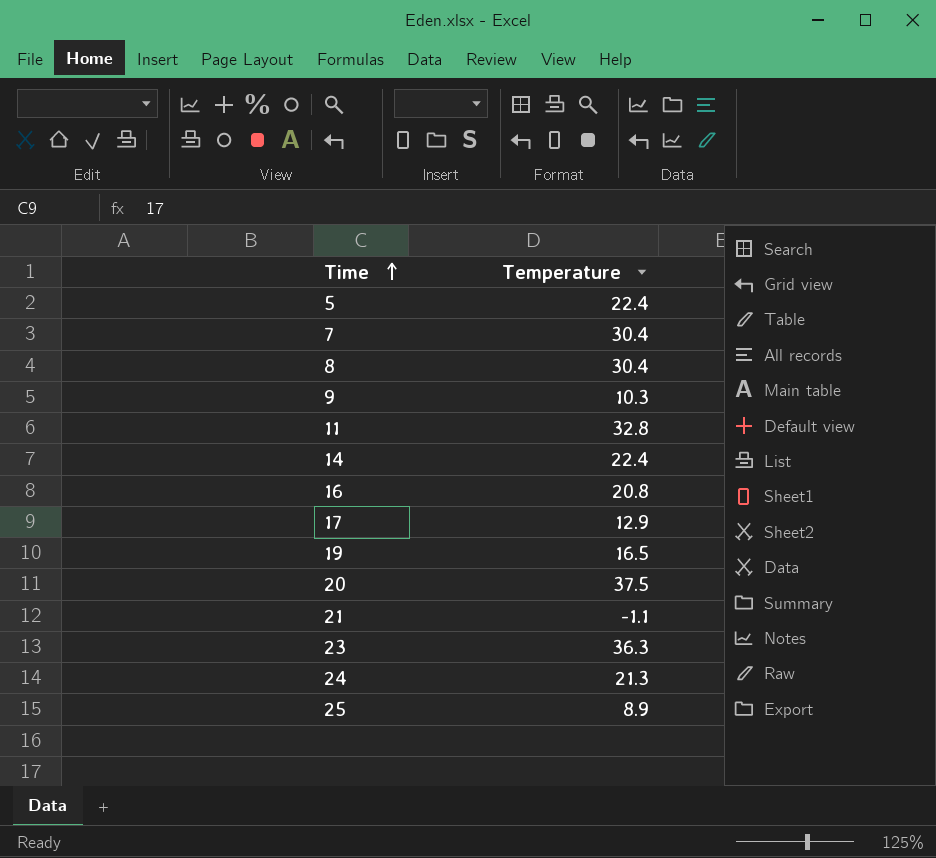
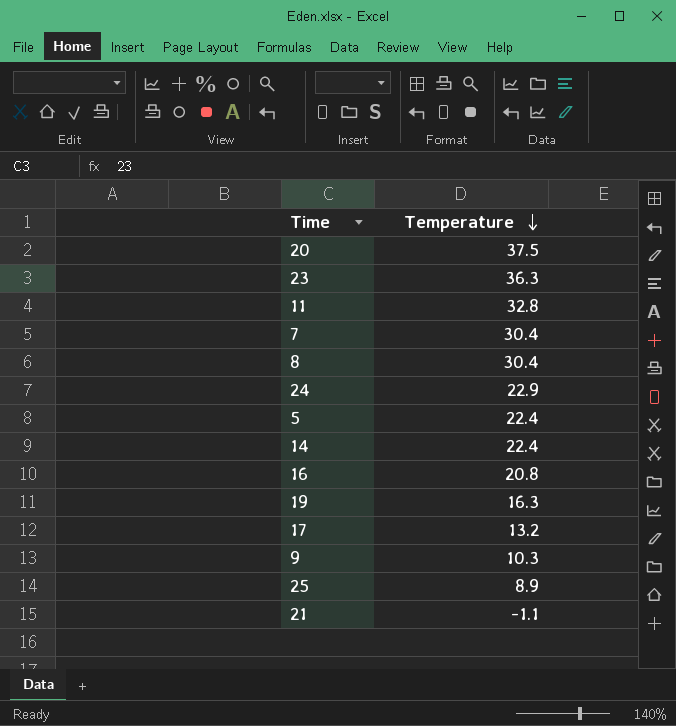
row order: Time ascending -> Temperature descending
24 | Temperature: 21.3 -> 22.9
19 | Temperature: 16.5 -> 16.3
17 | Temperature: 12.9 -> 13.2

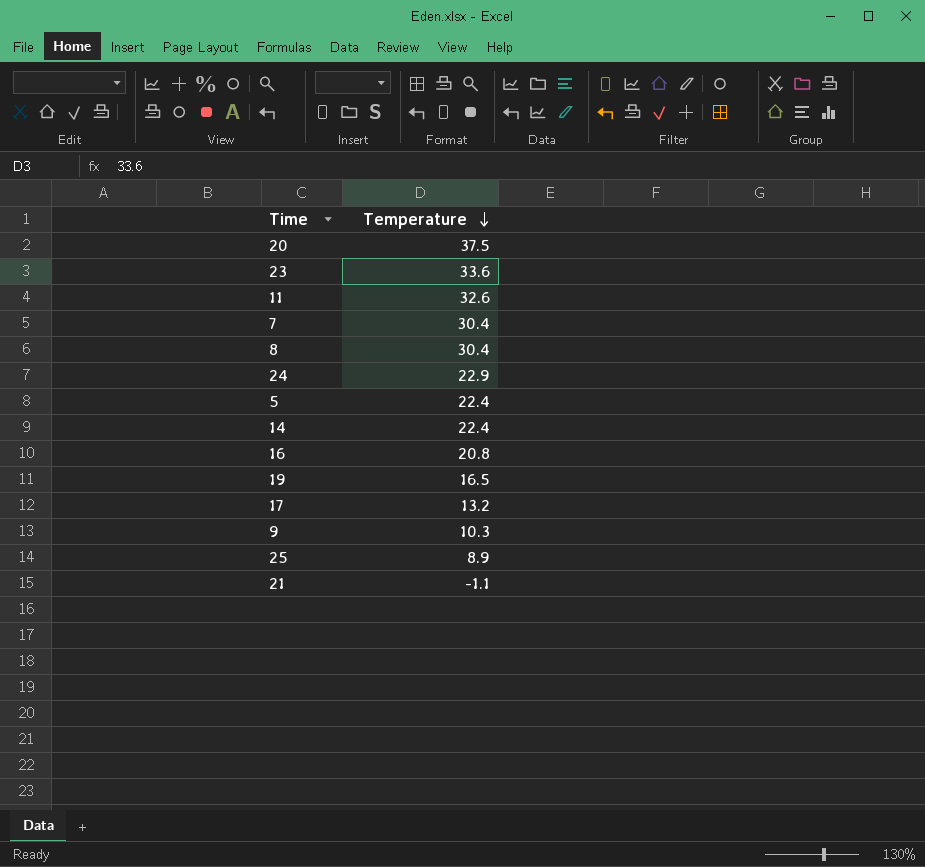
23 | Temperature: 36.3 -> 33.6
11 | Temperature: 32.8 -> 32.6
19 | Temperature: 16.3 -> 16.5

